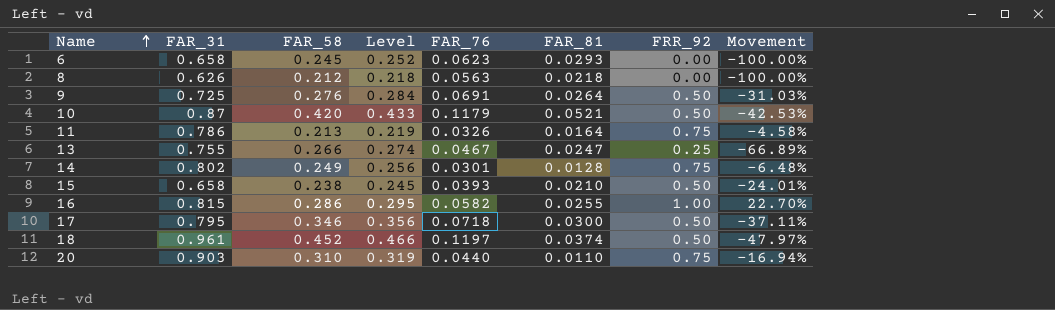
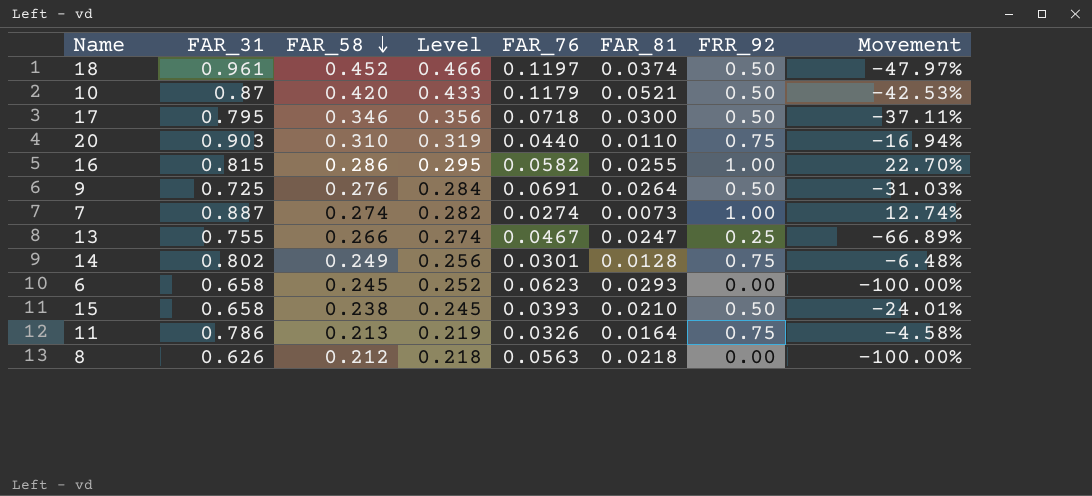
row order: Name ascending -> FAR_58 descending
row 7: none -> 0.887 | 0.274 | 0.282 | 0.0274 | 0.0073 | 1.00 | 12.74%

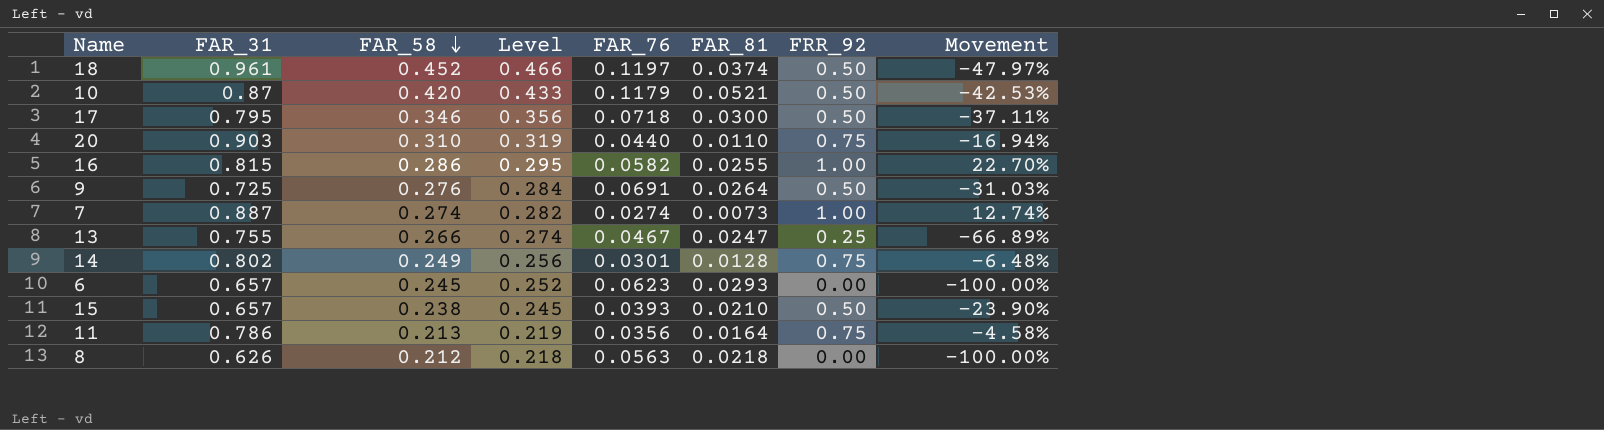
6 | FAR_31: 0.658 -> 0.657
15 | FAR_31: 0.658 -> 0.657
15 | Movement: -24.01% -> -23.90%
11 | FAR_76: 0.0326 -> 0.0356

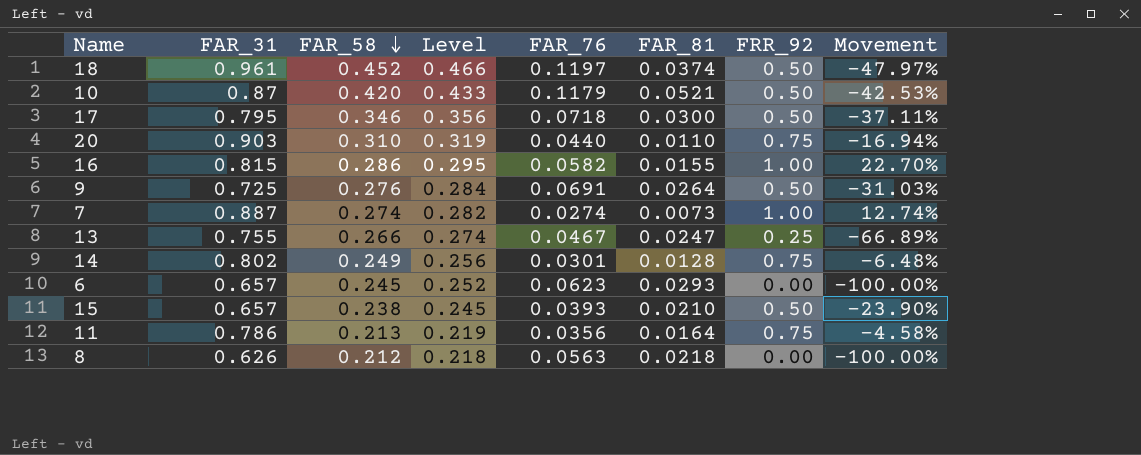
16 | FAR_81: 0.0255 -> 0.0155

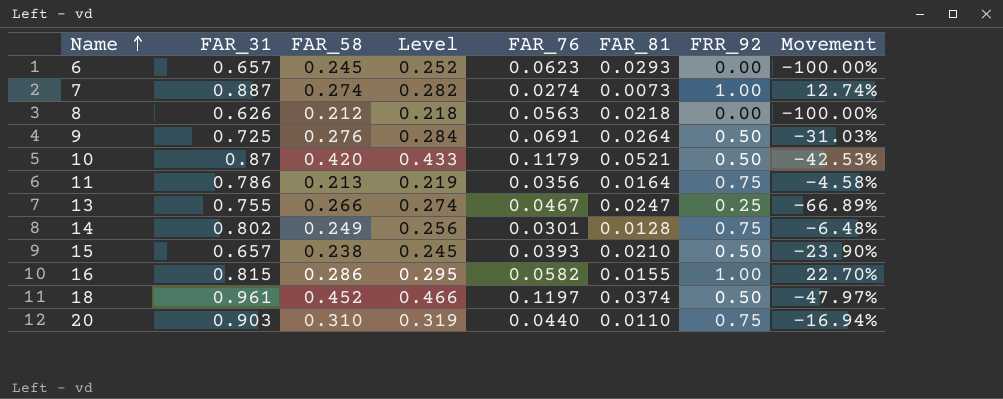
row order: FAR_58 descending -> Name ascending
row 17: 0.795 | 0.346 | 0.356 | 0.0718 | 0.0300 | 0.50 | -37.11% -> none

